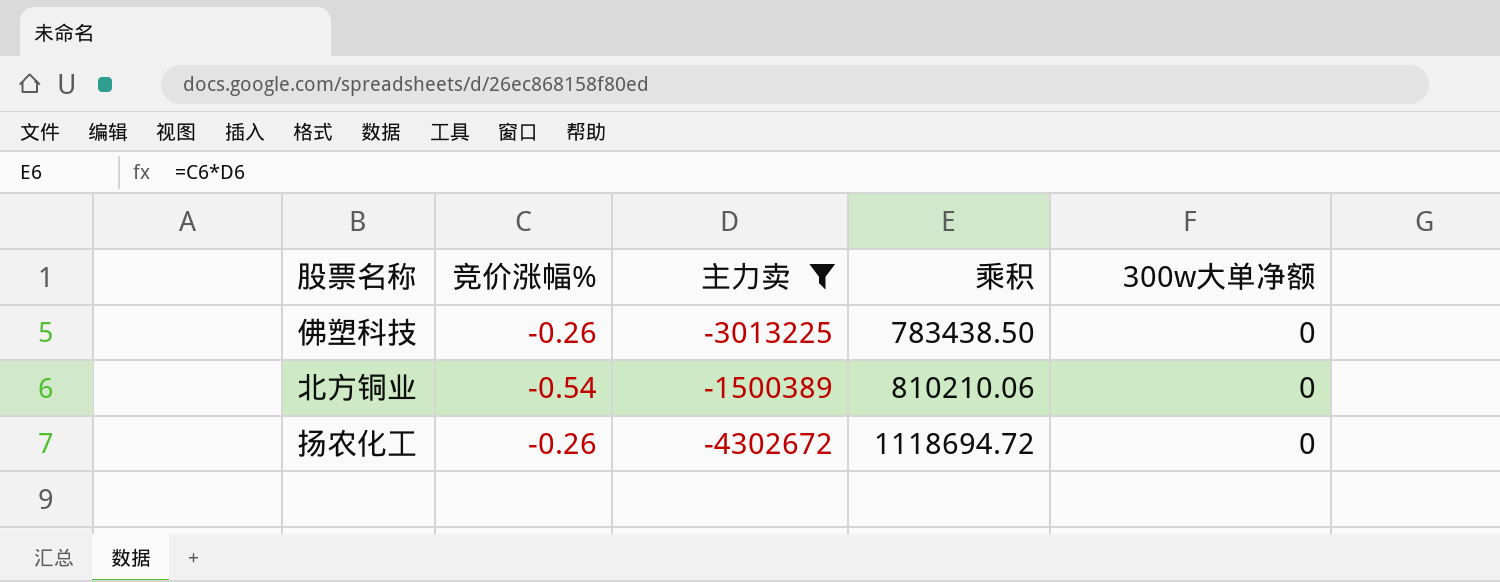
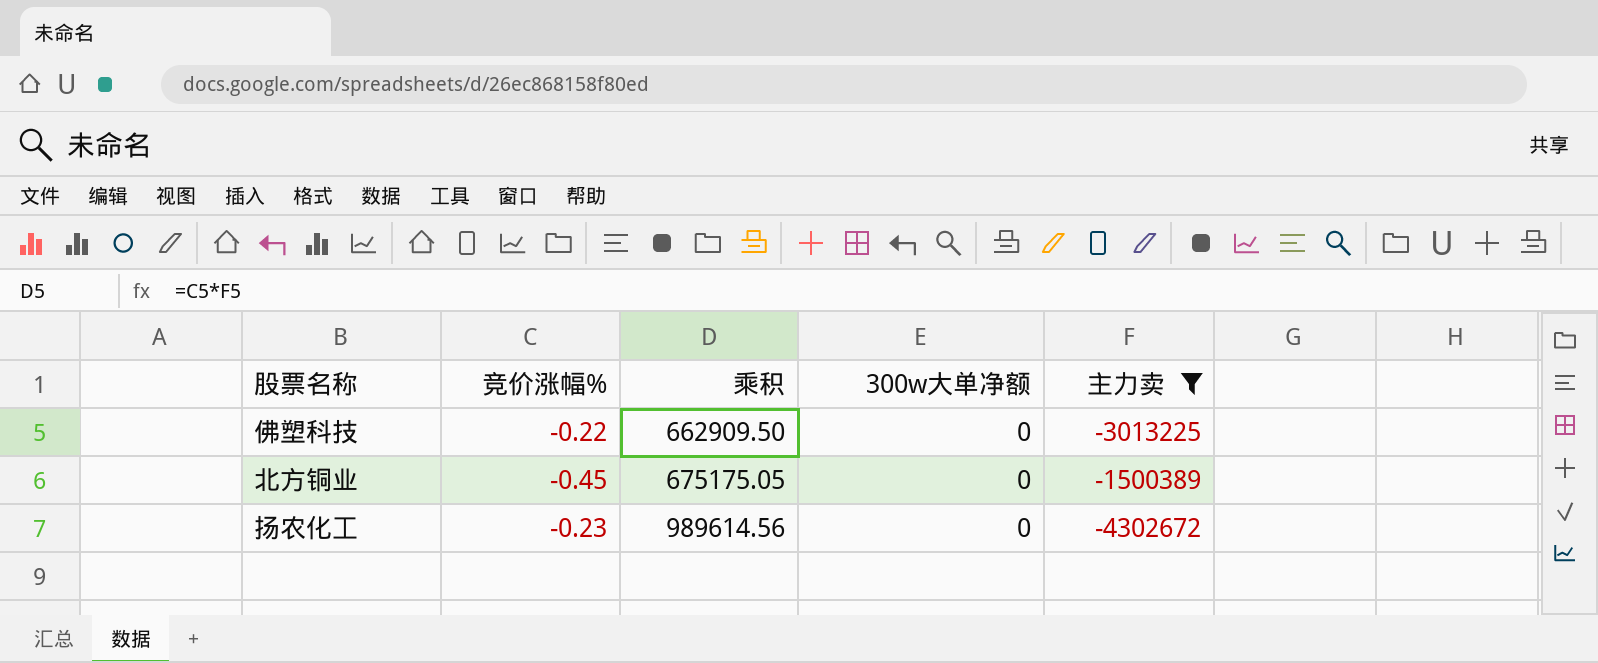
column 主力卖 | position: 3 -> 5
佛塑科技 | 竞价涨幅%: -0.26 -> -0.22
佛塑科技 | 乘积: 783438.50 -> 662909.50
北方铜业 | 竞价涨幅%: -0.54 -> -0.45
北方铜业 | 乘积: 810210.06 -> 675175.05
扬农化工 | 竞价涨幅%: -0.26 -> -0.23
扬农化工 | 乘积: 1118694.72 -> 989614.56

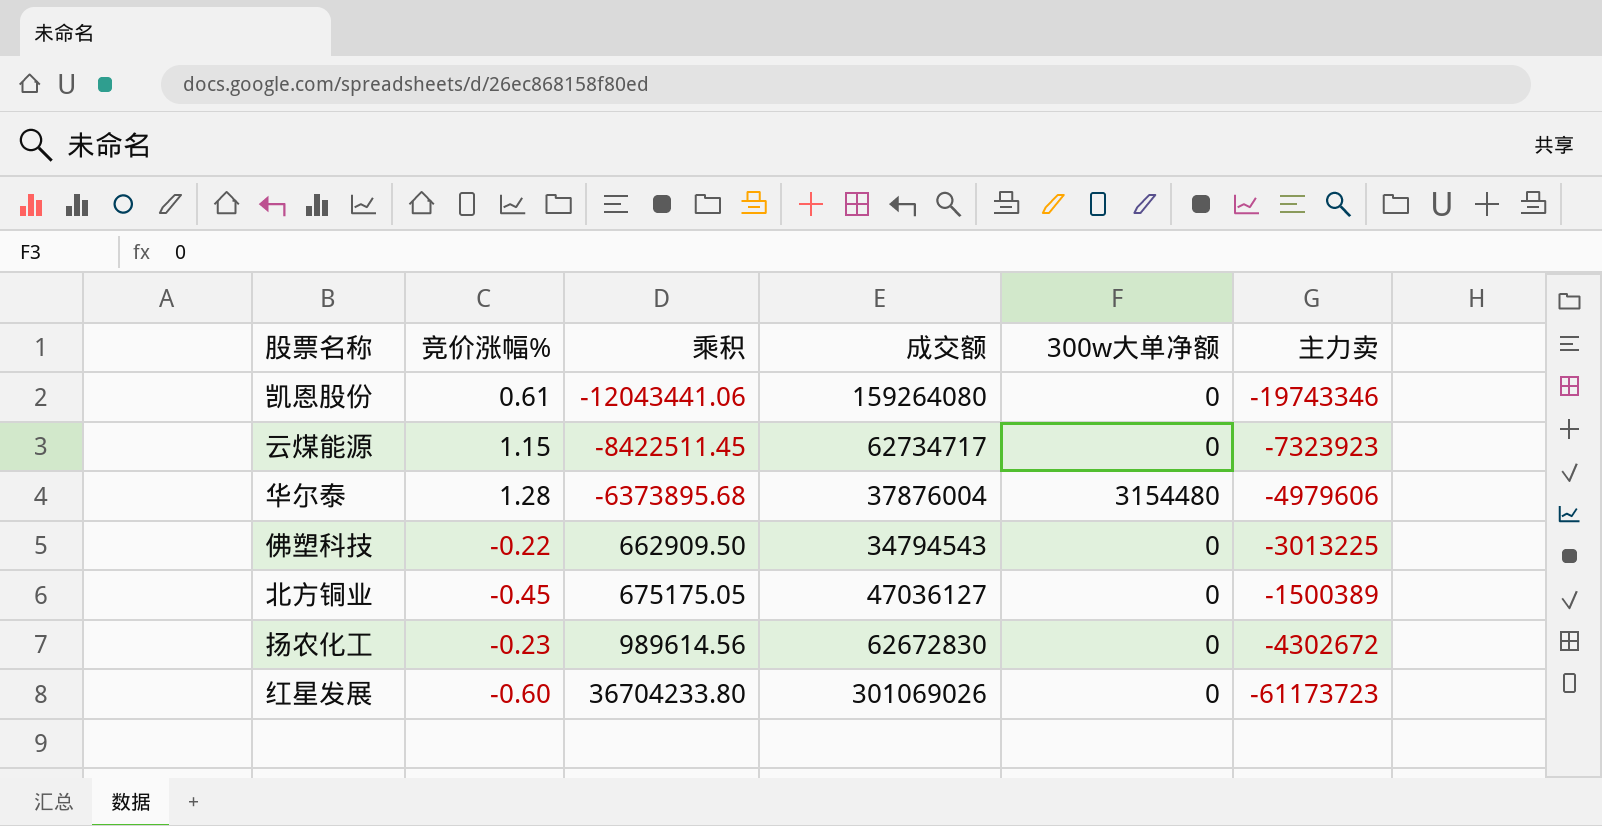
filter: 主力卖 >= -4302672 -> none
column 成交额 | position: none -> 4

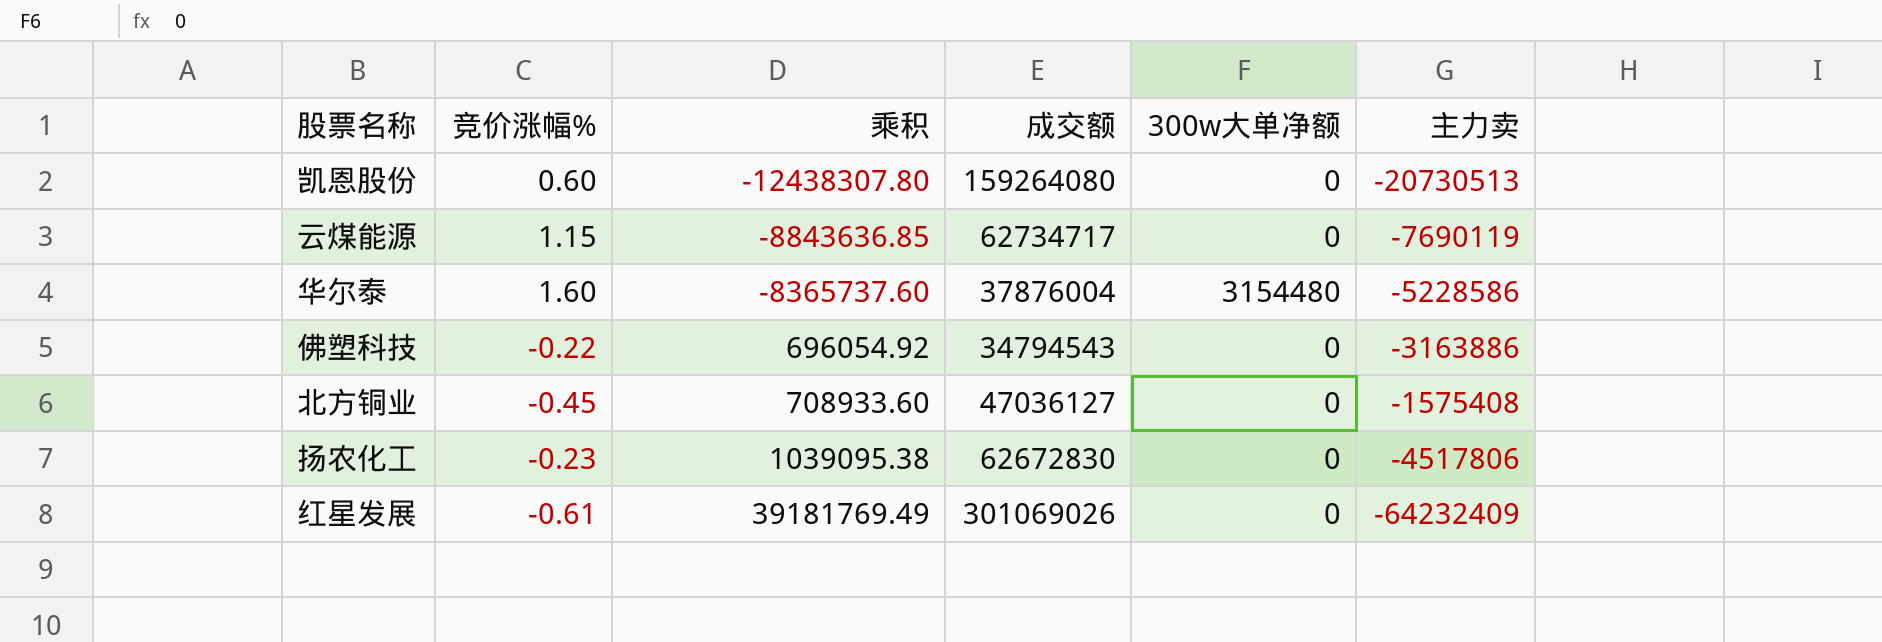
凯恩股份 | 竞价涨幅%: 0.61 -> 0.60
凯恩股份 | 乘积: -12043441.06 -> -12438307.80
凯恩股份 | 主力卖: -19743346 -> -20730513
云煤能源 | 乘积: -8422511.45 -> -8843636.85
云煤能源 | 主力卖: -7323923 -> -7690119
华尔泰 | 竞价涨幅%: 1.28 -> 1.60
华尔泰 | 乘积: -6373895.68 -> -8365737.60
华尔泰 | 主力卖: -4979606 -> -5228586
佛塑科技 | 乘积: 662909.50 -> 696054.92
佛塑科技 | 主力卖: -3013225 -> -3163886
北方铜业 | 乘积: 675175.05 -> 708933.60
北方铜业 | 主力卖: -1500389 -> -1575408
扬农化工 | 乘积: 989614.56 -> 1039095.38
扬农化工 | 主力卖: -4302672 -> -4517806
红星发展 | 竞价涨幅%: -0.60 -> -0.61
红星发展 | 乘积: 36704233.80 -> 39181769.49
红星发展 | 主力卖: -61173723 -> -64232409

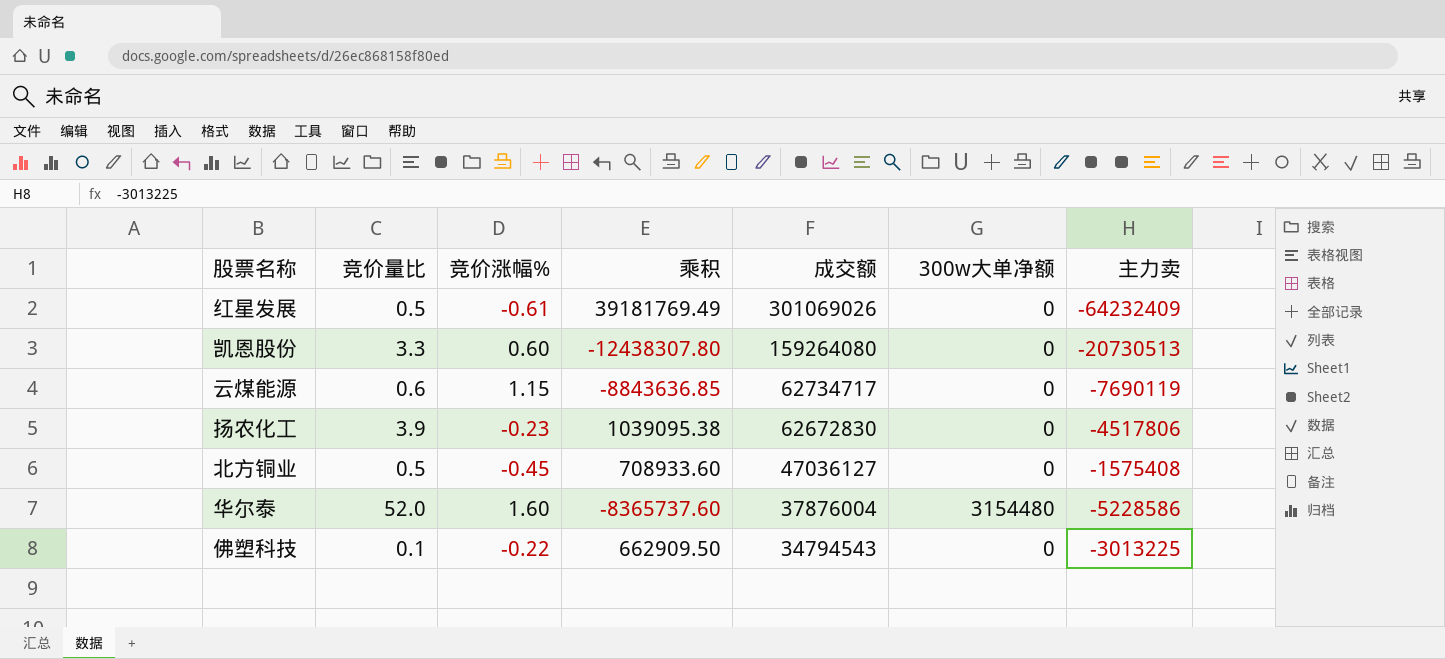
row order: 乘积 ascending -> 成交额 descending
column 竞价量比 | position: none -> 2
佛塑科技 | 乘积: 696054.92 -> 662909.50
佛塑科技 | 主力卖: -3163886 -> -3013225

